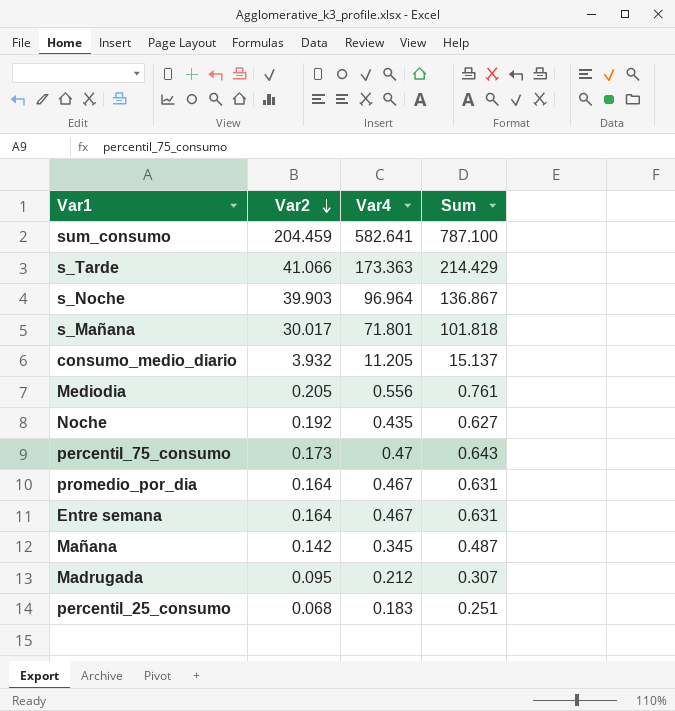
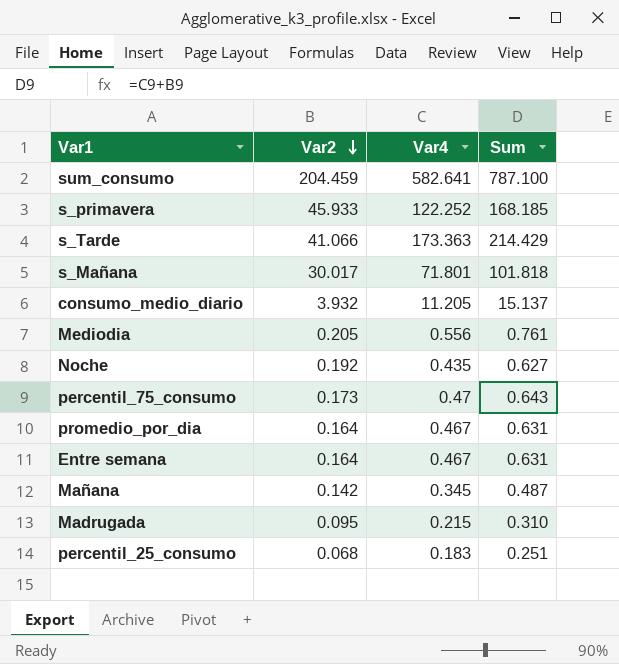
row s_Noche: 39.903 | 96.964 | 136.867 -> none
row s_primavera: none -> 45.933 | 122.252 | 168.185
Madrugada | Var4: 0.212 -> 0.215
Madrugada | Sum: 0.307 -> 0.310

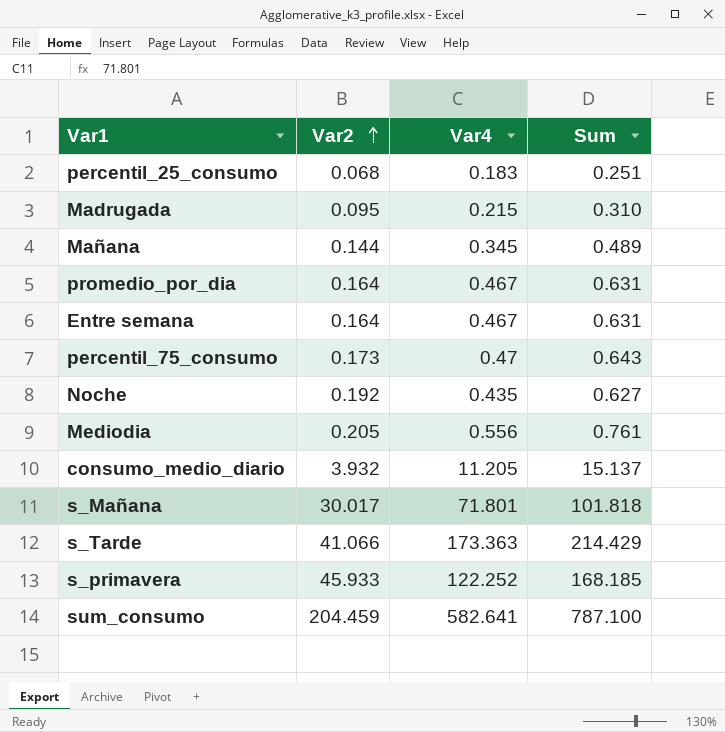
row order: Var2 descending -> Var2 ascending
Mañana | Var2: 0.142 -> 0.144
Mañana | Sum: 0.487 -> 0.489

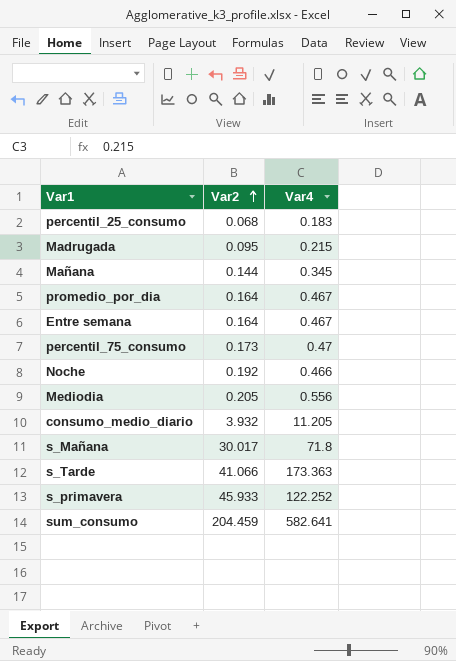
column Sum | formula: [Var2] + [Var4] -> none
Noche | Var4: 0.435 -> 0.466
s_Mañana | Var4: 71.801 -> 71.8

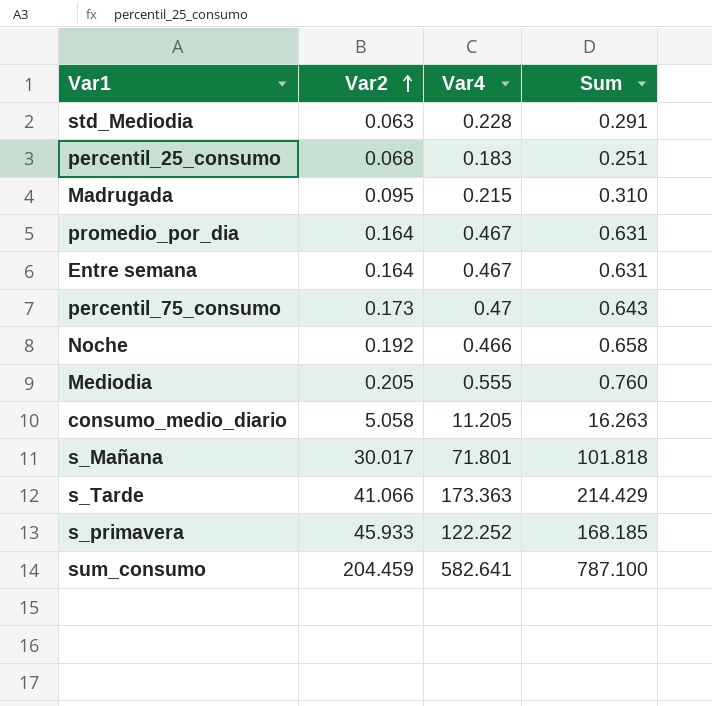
column Sum | formula: none -> [Var2] + [Var4]
row Mañana: 0.144 | 0.345 -> none
row std_Mediodia: none -> 0.063 | 0.228 | 0.291
Mediodia | Var4: 0.556 -> 0.555
consumo_medio_diario | Var2: 3.932 -> 5.058
s_Mañana | Var4: 71.8 -> 71.801

